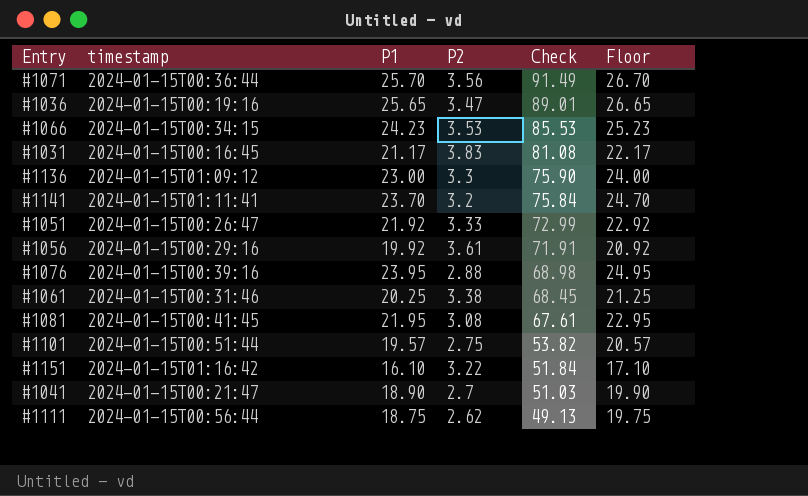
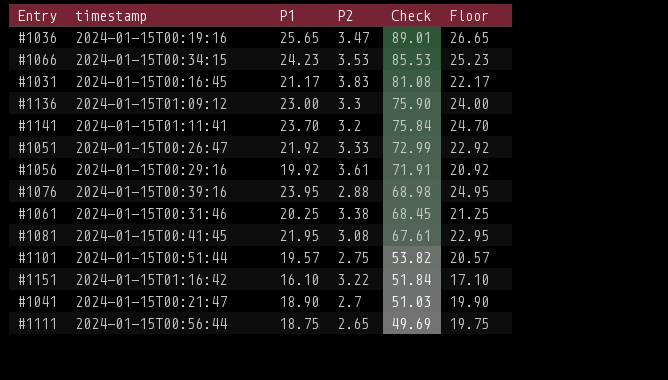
row #1071: 2024-01-15T00:36:44 | 25.70 | 3.56 | 91.49 | 26.70 -> none
#1111 | P2: 2.62 -> 2.65
#1111 | Check: 49.13 -> 49.69

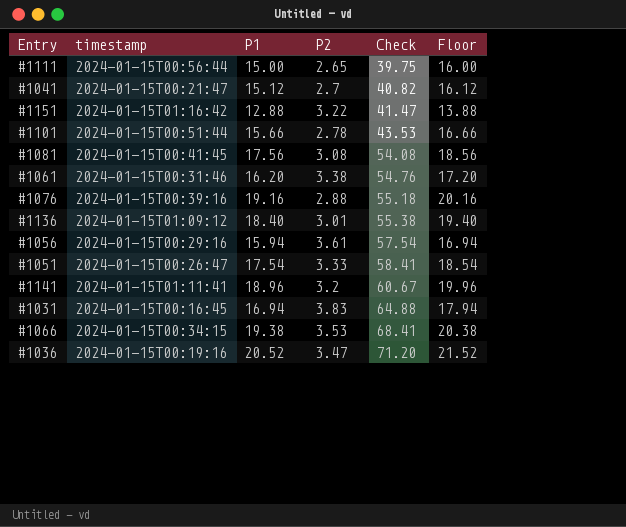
row order: Check descending -> Check ascending
#1111 | P1: 18.75 -> 15.00
#1111 | Check: 49.69 -> 39.75
#1111 | Floor: 19.75 -> 16.00
#1041 | P1: 18.90 -> 15.12
#1041 | Check: 51.03 -> 40.82
#1041 | Floor: 19.90 -> 16.12
#1151 | P1: 16.10 -> 12.88
#1151 | Check: 51.84 -> 41.47
#1151 | Floor: 17.10 -> 13.88
#1101 | P1: 19.57 -> 15.66
#1101 | P2: 2.75 -> 2.78
#1101 | Check: 53.82 -> 43.53
#1101 | Floor: 20.57 -> 16.66
#1081 | P1: 21.95 -> 17.56
#1081 | Check: 67.61 -> 54.08
#1081 | Floor: 22.95 -> 18.56
#1061 | P1: 20.25 -> 16.20
#1061 | Check: 68.45 -> 54.76
#1061 | Floor: 21.25 -> 17.20
#1076 | P1: 23.95 -> 19.16
#1076 | Check: 68.98 -> 55.18
#1076 | Floor: 24.95 -> 20.16
#1136 | P1: 23.00 -> 18.40
#1136 | P2: 3.3 -> 3.01
#1136 | Check: 75.90 -> 55.38
#1136 | Floor: 24.00 -> 19.40
#1056 | P1: 19.92 -> 15.94
#1056 | Check: 71.91 -> 57.54
#1056 | Floor: 20.92 -> 16.94
#1051 | P1: 21.92 -> 17.54
#1051 | Check: 72.99 -> 58.41
#1051 | Floor: 22.92 -> 18.54
#1141 | P1: 23.70 -> 18.96
#1141 | Check: 75.84 -> 60.67
#1141 | Floor: 24.70 -> 19.96
#1031 | P1: 21.17 -> 16.94
#1031 | Check: 81.08 -> 64.88
#1031 | Floor: 22.17 -> 17.94
#1066 | P1: 24.23 -> 19.38
#1066 | Check: 85.53 -> 68.41
#1066 | Floor: 25.23 -> 20.38
#1036 | P1: 25.65 -> 20.52
#1036 | Check: 89.01 -> 71.20
#1036 | Floor: 26.65 -> 21.52

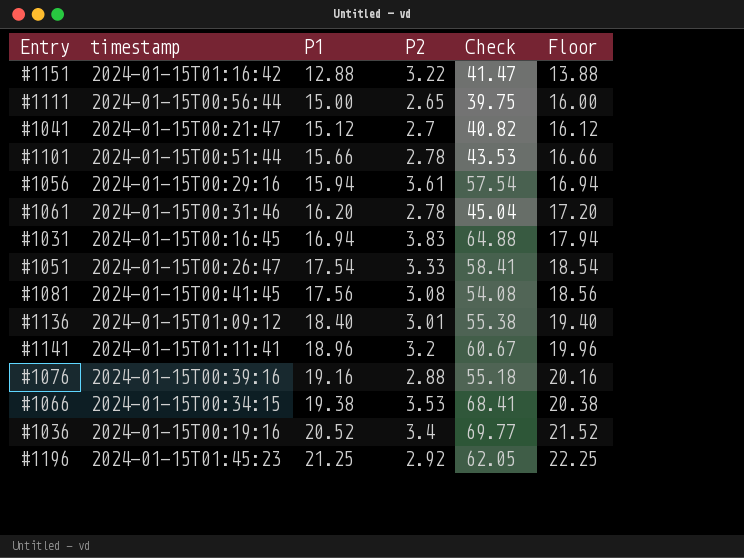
row order: Check ascending -> P1 ascending
#1061 | P2: 3.38 -> 2.78
#1061 | Check: 54.76 -> 45.04
#1036 | P2: 3.47 -> 3.4
#1036 | Check: 71.20 -> 69.77
row #1196: none -> 2024-01-15T01:45:23 | 21.25 | 2.92 | 62.05 | 22.25

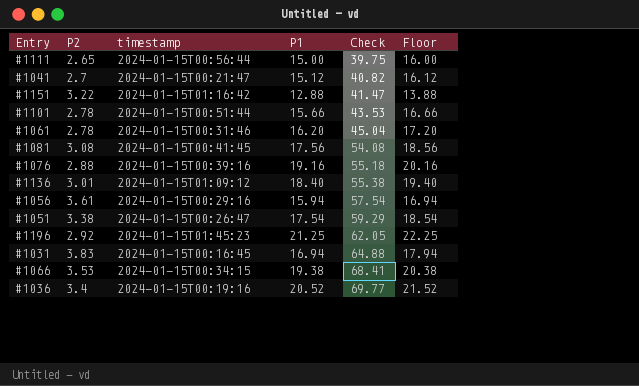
row order: P1 ascending -> Check ascending
column P2 | position: 4 -> 2
row #1141: 2024-01-15T01:11:41 | 18.96 | 3.2 | 60.67 | 19.96 -> none
#1051 | P2: 3.33 -> 3.38
#1051 | Check: 58.41 -> 59.29

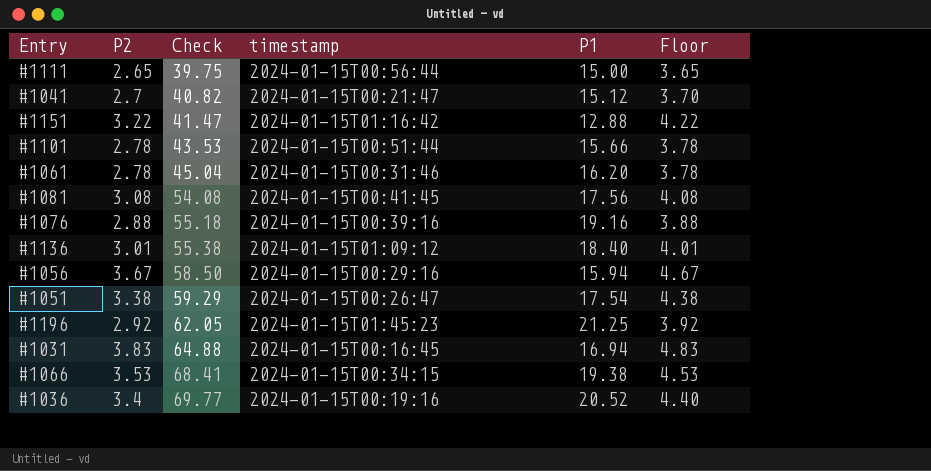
column Check | position: 5 -> 3
column Floor | formula: [P1] + 1 -> [P2] + 1
#1056 | P2: 3.61 -> 3.67
#1056 | Check: 57.54 -> 58.50

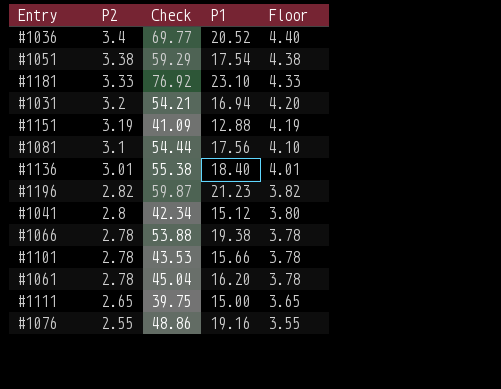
row order: Check ascending -> P2 descending
column timestamp | position: 4 -> none
row #1056: 3.67 | 58.50 | 2024-01-15T00:29:16 | 15.94 | 4.67 -> none
row #1181: none -> 3.33 | 76.92 | 23.10 | 4.33
#1031 | P2: 3.83 -> 3.2
#1031 | Check: 64.88 -> 54.21
#1031 | Floor: 4.83 -> 4.20
#1151 | P2: 3.22 -> 3.19
#1151 | Check: 41.47 -> 41.09
#1151 | Floor: 4.22 -> 4.19
#1081 | P2: 3.08 -> 3.1
#1081 | Check: 54.08 -> 54.44
#1081 | Floor: 4.08 -> 4.10
#1196 | P2: 2.92 -> 2.82
#1196 | Check: 62.05 -> 59.87
#1196 | P1: 21.25 -> 21.23
#1196 | Floor: 3.92 -> 3.82
#1041 | P2: 2.7 -> 2.8
#1041 | Check: 40.82 -> 42.34
#1041 | Floor: 3.70 -> 3.80
#1066 | P2: 3.53 -> 2.78
#1066 | Check: 68.41 -> 53.88
#1066 | Floor: 4.53 -> 3.78
#1076 | P2: 2.88 -> 2.55
#1076 | Check: 55.18 -> 48.86
#1076 | Floor: 3.88 -> 3.55

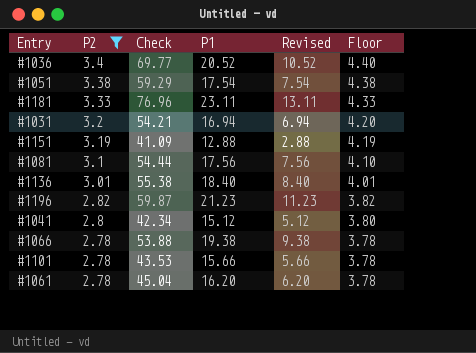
filter: none -> P2 >= 2.78
column Revised | formula: none -> [P1] - 10
#1181 | Check: 76.92 -> 76.96
#1181 | P1: 23.10 -> 23.11

